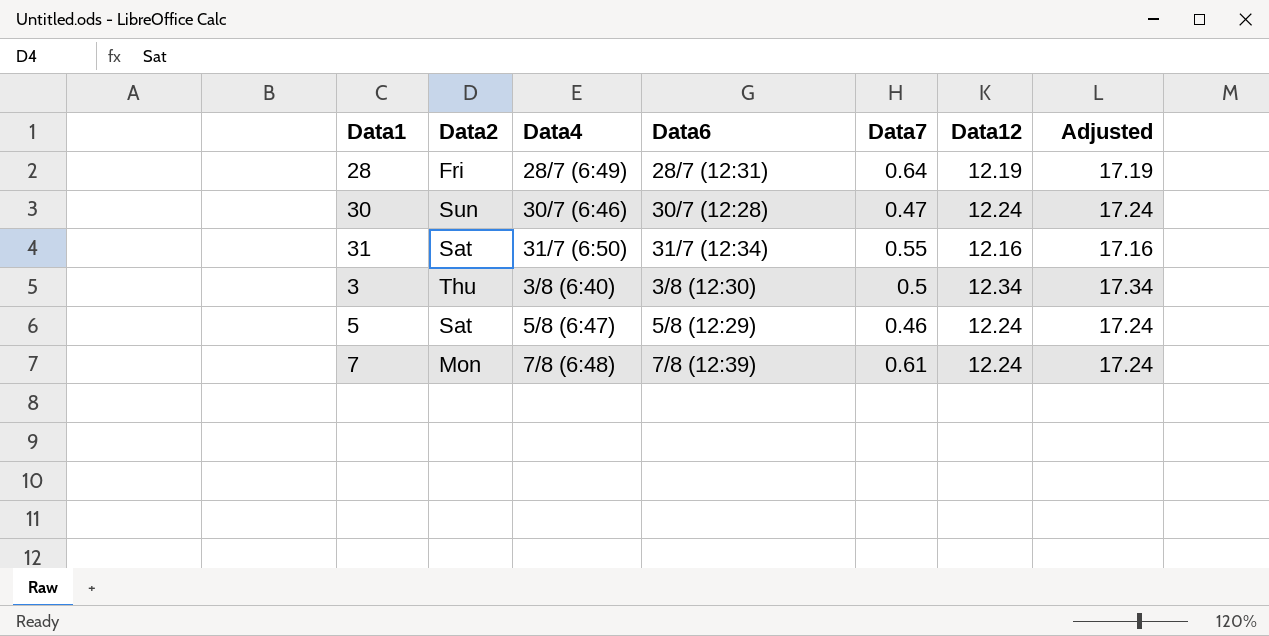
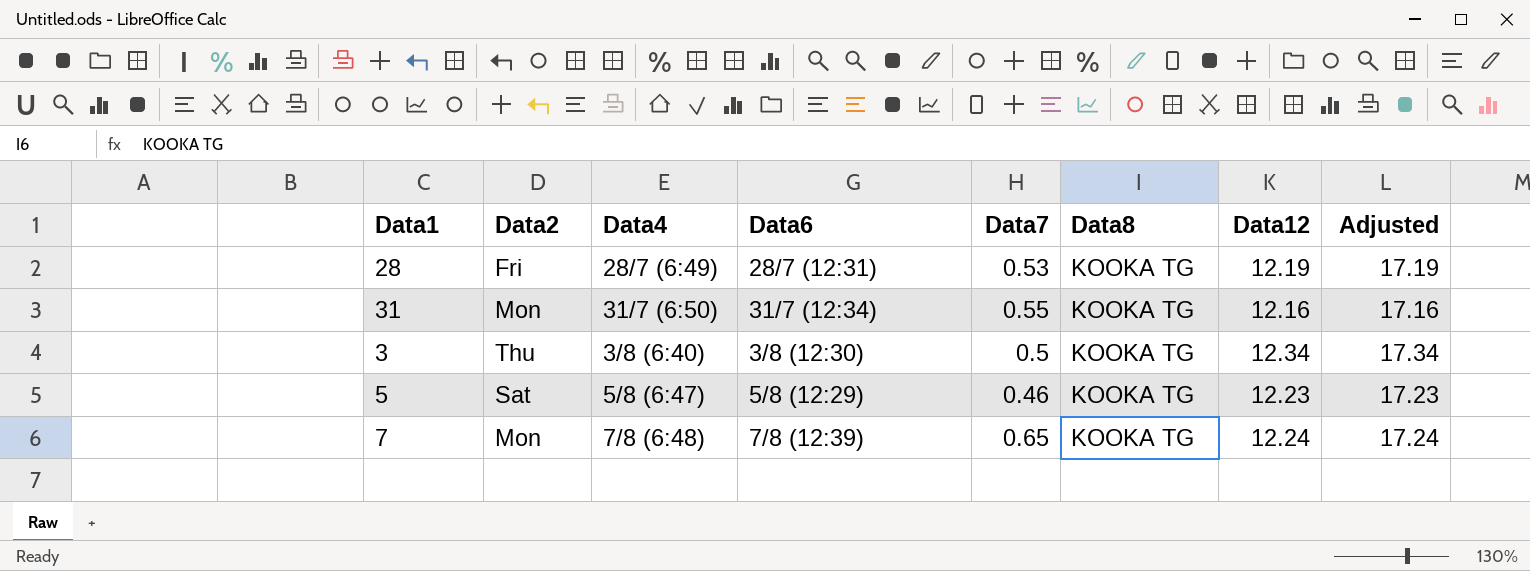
column Data8 | position: none -> 6
row 30: Sun | 30/7 (6:46) | 30/7 (12:28) | 0.47 | 12.24 | 17.24 -> none
28 | Data7: 0.64 -> 0.53
31 | Data2: Sat -> Mon
5 | Data12: 12.24 -> 12.23
5 | Adjusted: 17.24 -> 17.23
7 | Data7: 0.61 -> 0.65

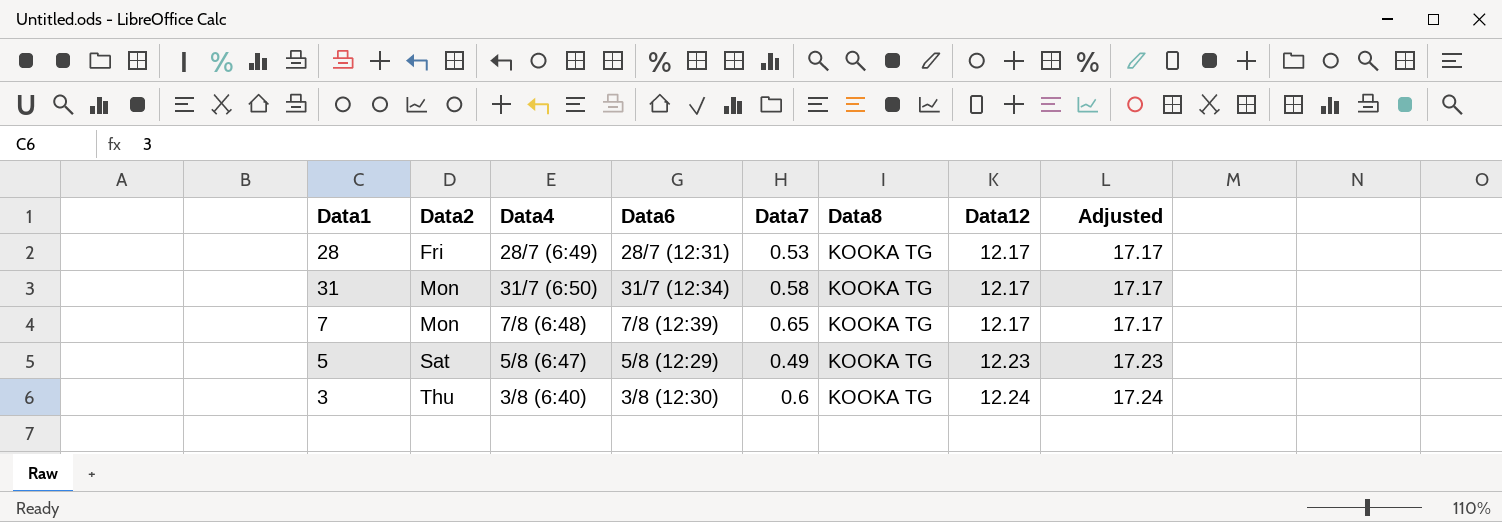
row order: none -> Data2 ascending
28 | Data12: 12.19 -> 12.17
28 | Adjusted: 17.19 -> 17.17
31 | Data7: 0.55 -> 0.58
31 | Data12: 12.16 -> 12.17
31 | Adjusted: 17.16 -> 17.17
7 | Data12: 12.24 -> 12.17
7 | Adjusted: 17.24 -> 17.17
5 | Data7: 0.46 -> 0.49
3 | Data7: 0.5 -> 0.6
3 | Data12: 12.34 -> 12.24
3 | Adjusted: 17.34 -> 17.24

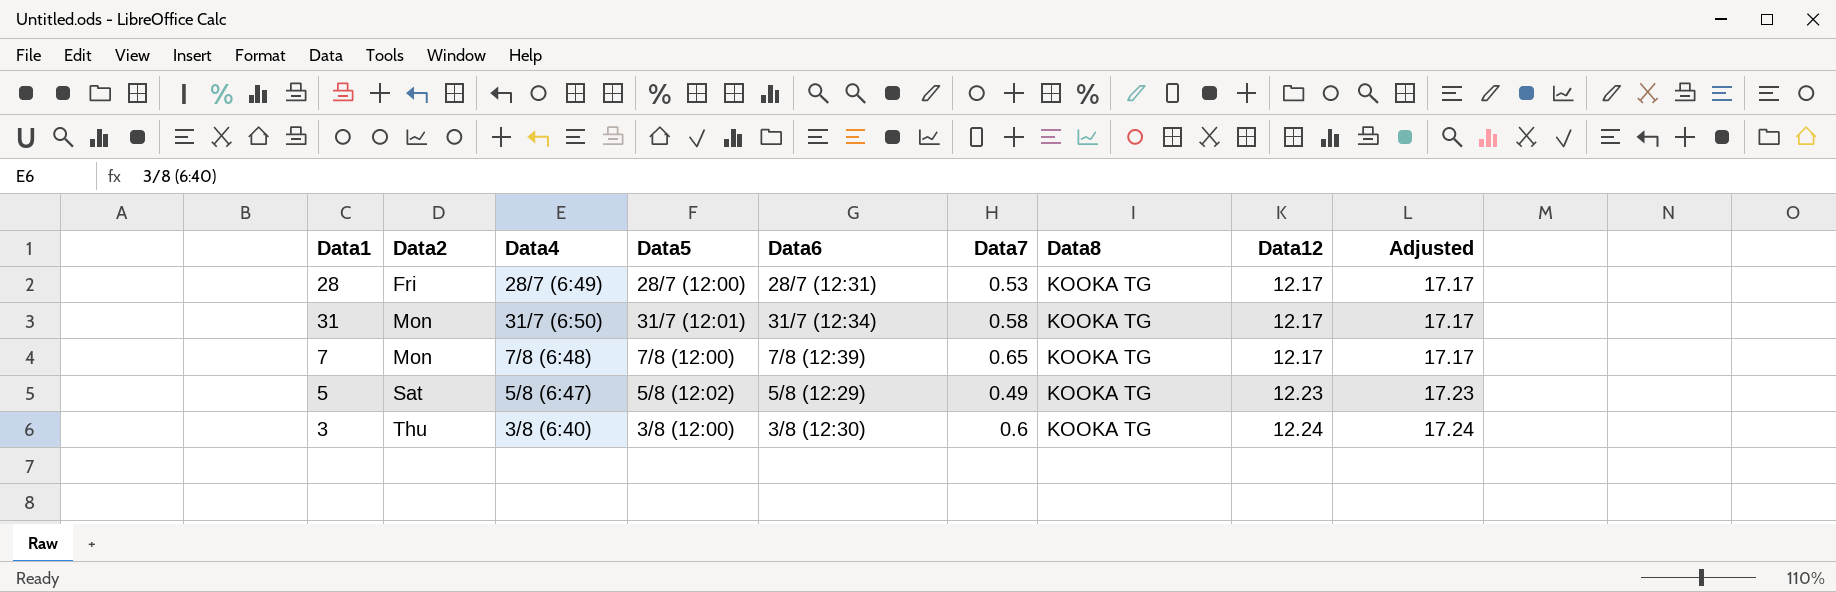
column Data5 | position: none -> 4

